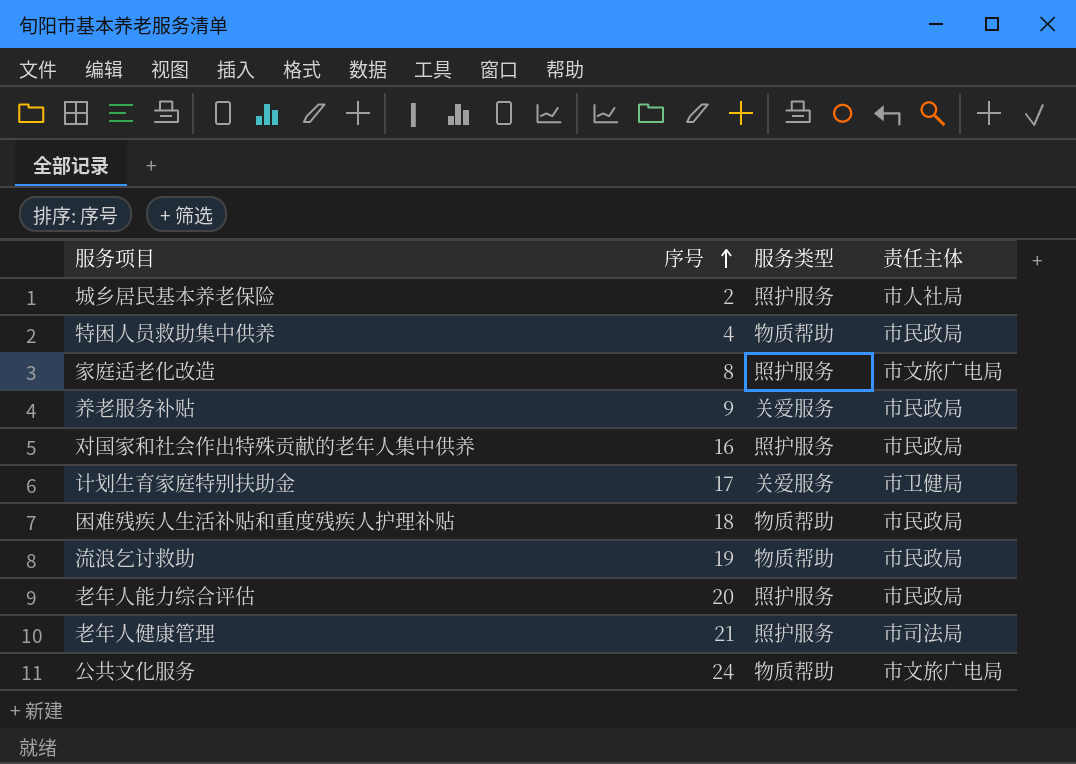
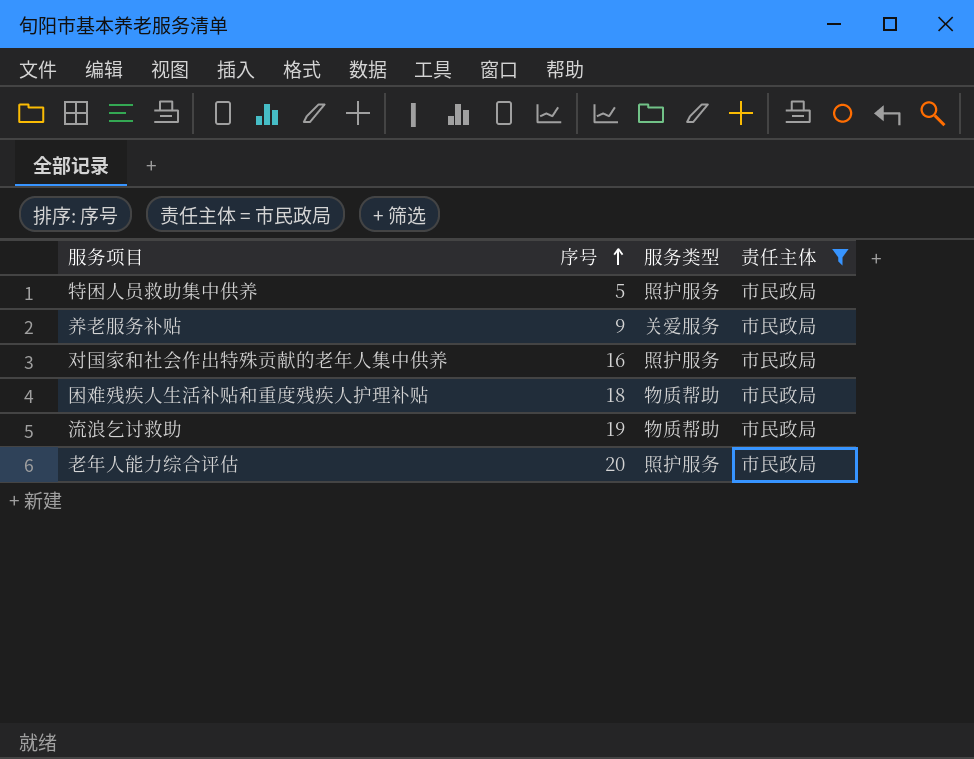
filter: none -> 责任主体 = 市民政局
特困人员救助集中供养 | 序号: 4 -> 5
特困人员救助集中供养 | 服务类型: 物质帮助 -> 照护服务

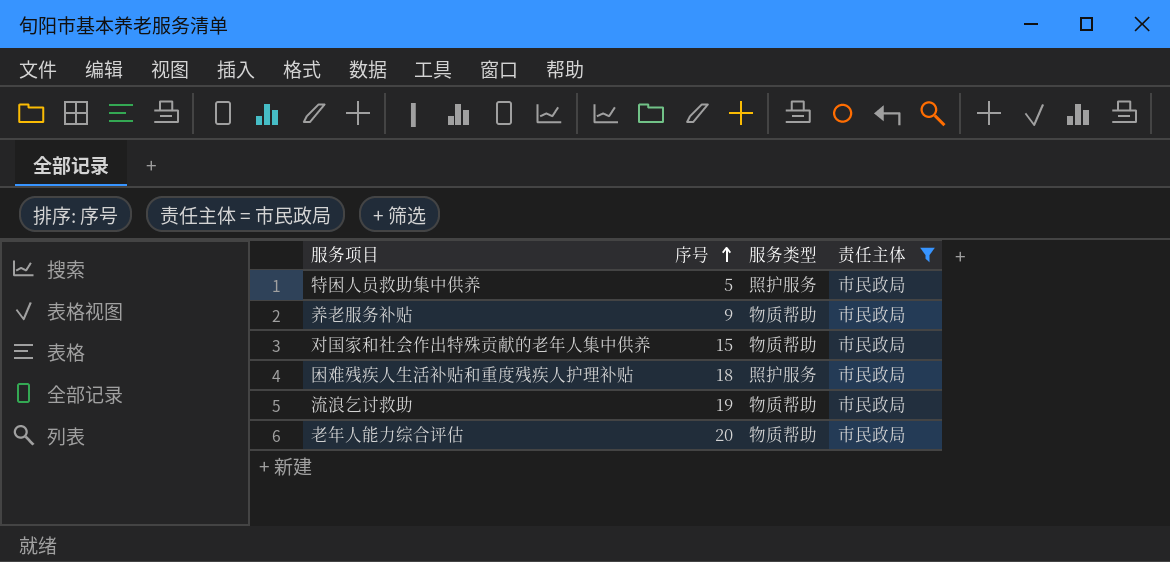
养老服务补贴 | 服务类型: 关爱服务 -> 物质帮助
对国家和社会作出特殊贡献的老年人集中供养 | 序号: 16 -> 15
对国家和社会作出特殊贡献的老年人集中供养 | 服务类型: 照护服务 -> 物质帮助
困难残疾人生活补贴和重度残疾人护理补贴 | 服务类型: 物质帮助 -> 照护服务
老年人能力综合评估 | 服务类型: 照护服务 -> 物质帮助

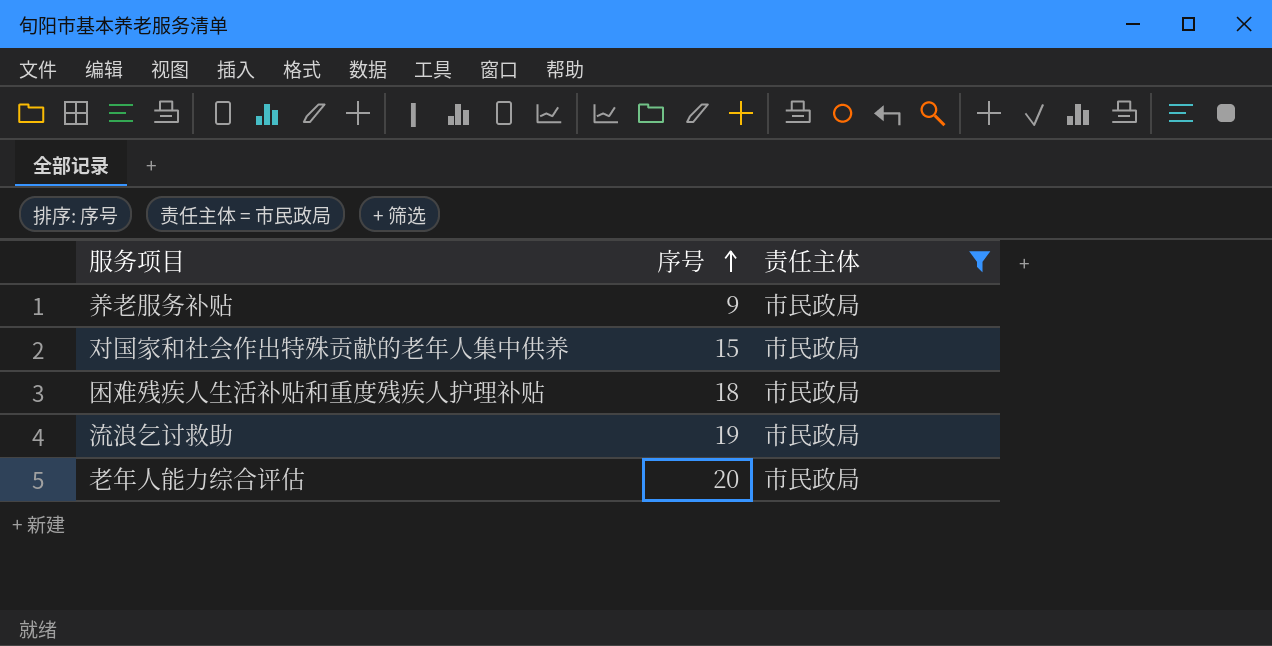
column 服务类型 | position: 3 -> none
row 特困人员救助集中供养: 5 | 照护服务 | 市民政局 -> none

